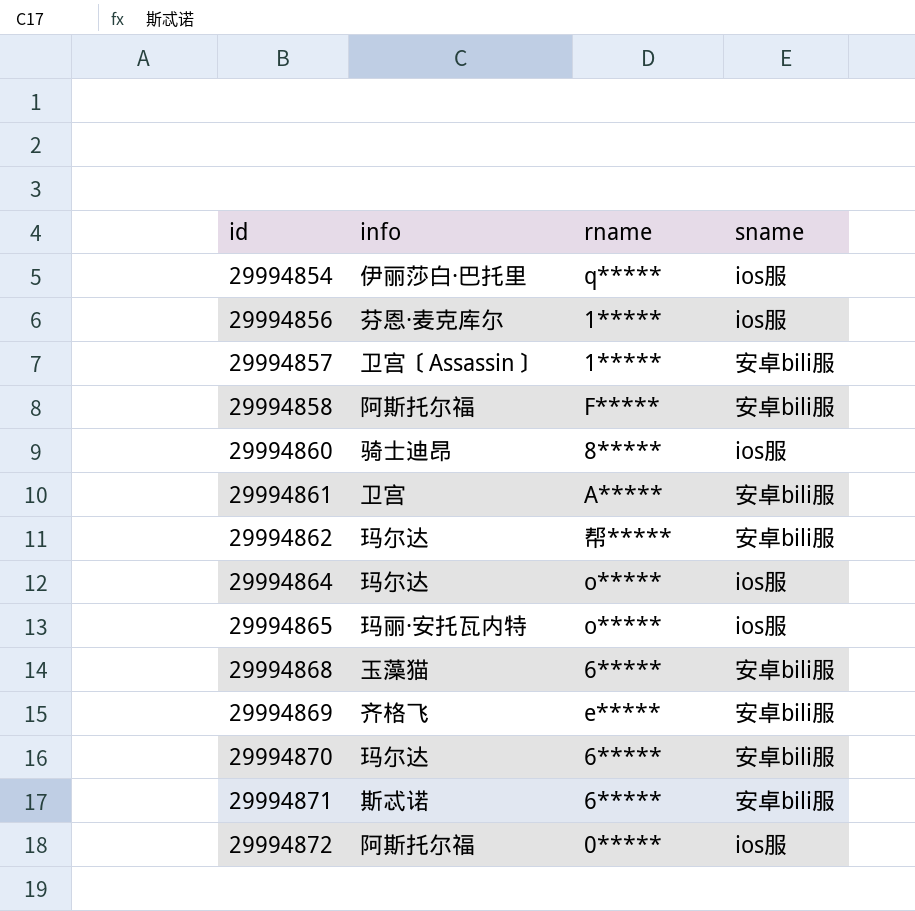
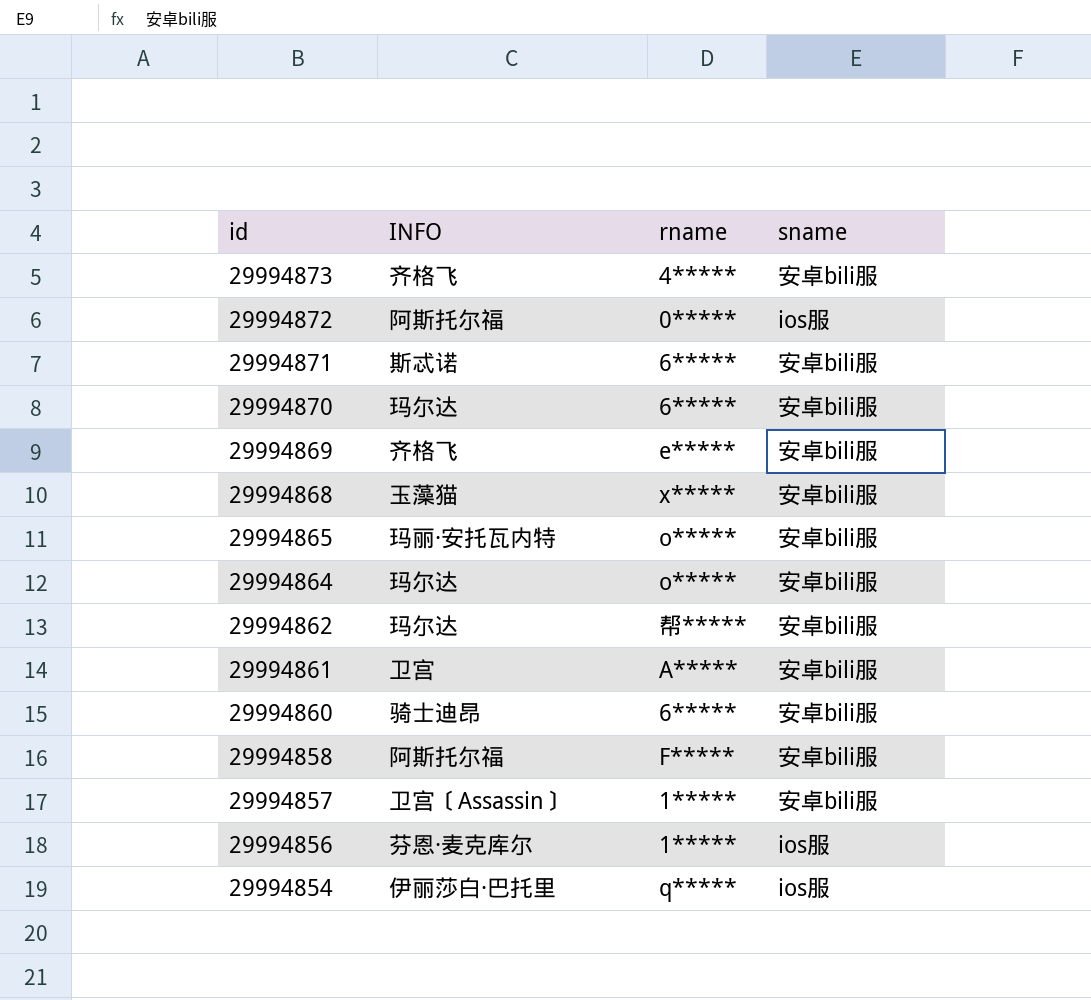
row order: id ascending -> id descending
column name: info -> INFO
row 29994873: none -> 齐格飞 | 4***** | 安卓bili服
29994868 | rname: 6***** -> x*****
29994865 | sname: ios服 -> 安卓bili服
29994864 | sname: ios服 -> 安卓bili服
29994860 | rname: 8***** -> 6*****
29994860 | sname: ios服 -> 安卓bili服

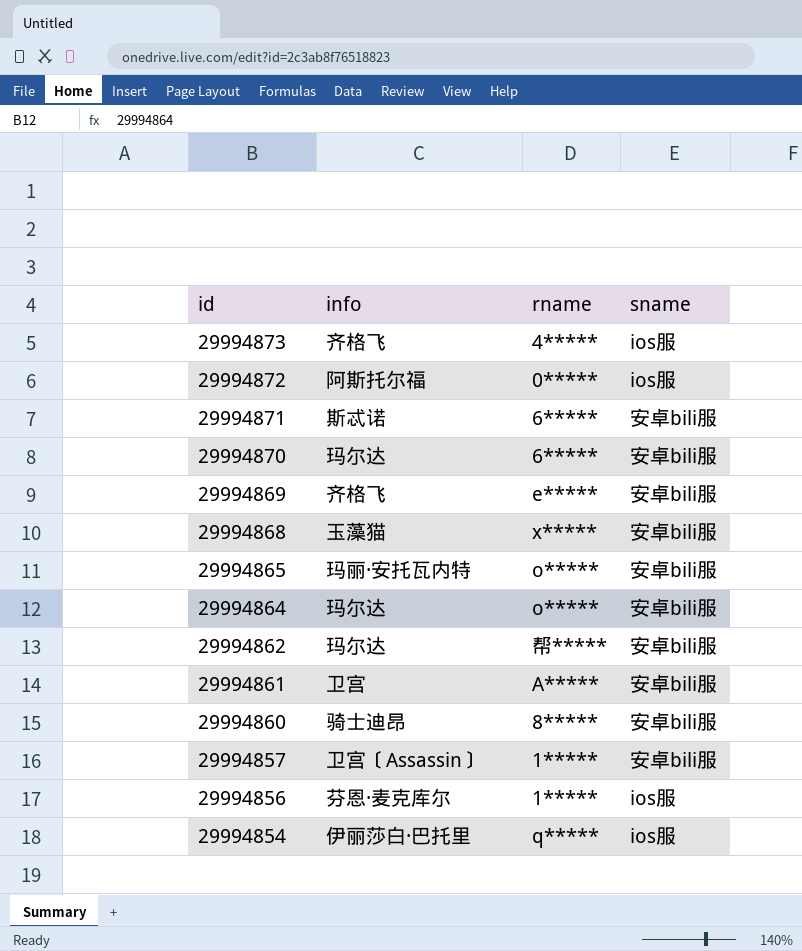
column name: INFO -> info
row 29994858: 阿斯托尔福 | F***** | 安卓bili服 -> none
29994873 | sname: 安卓bili服 -> ios服
29994860 | rname: 6***** -> 8*****

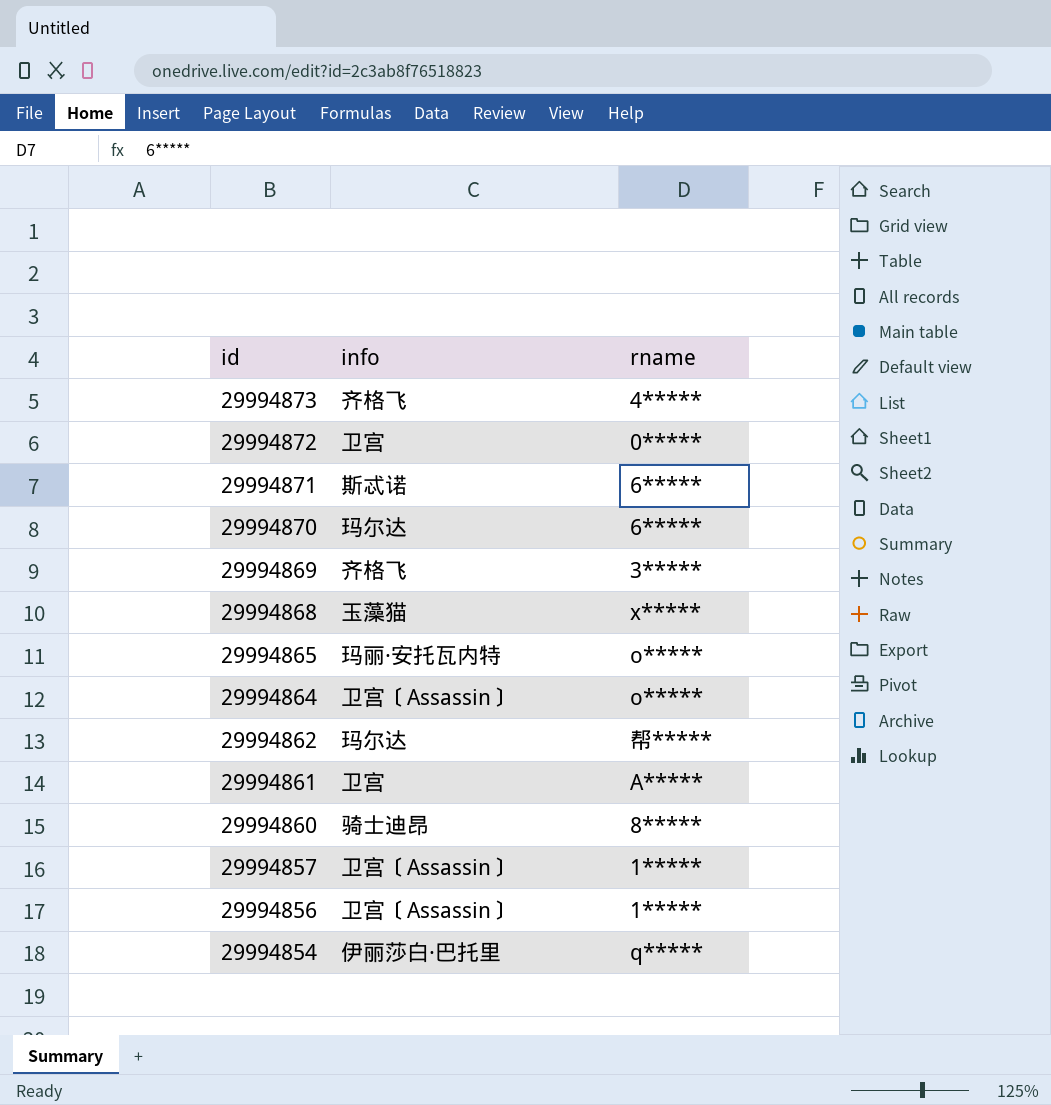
column sname | position: 4 -> none
29994872 | info: 阿斯托尔福 -> 卫宫
29994869 | rname: e***** -> 3*****
29994864 | info: 玛尔达 -> 卫宫〔Assassin〕
29994856 | info: 芬恩·麦克库尔 -> 卫宫〔Assassin〕

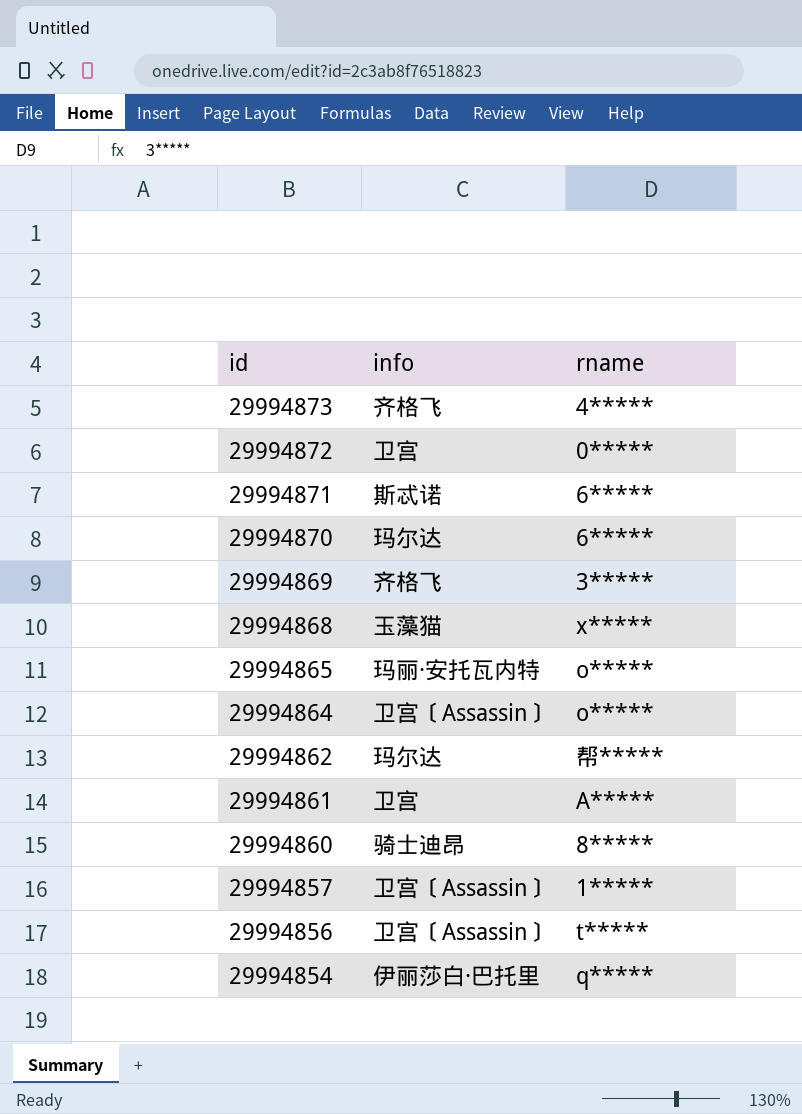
29994856 | rname: 1***** -> t*****

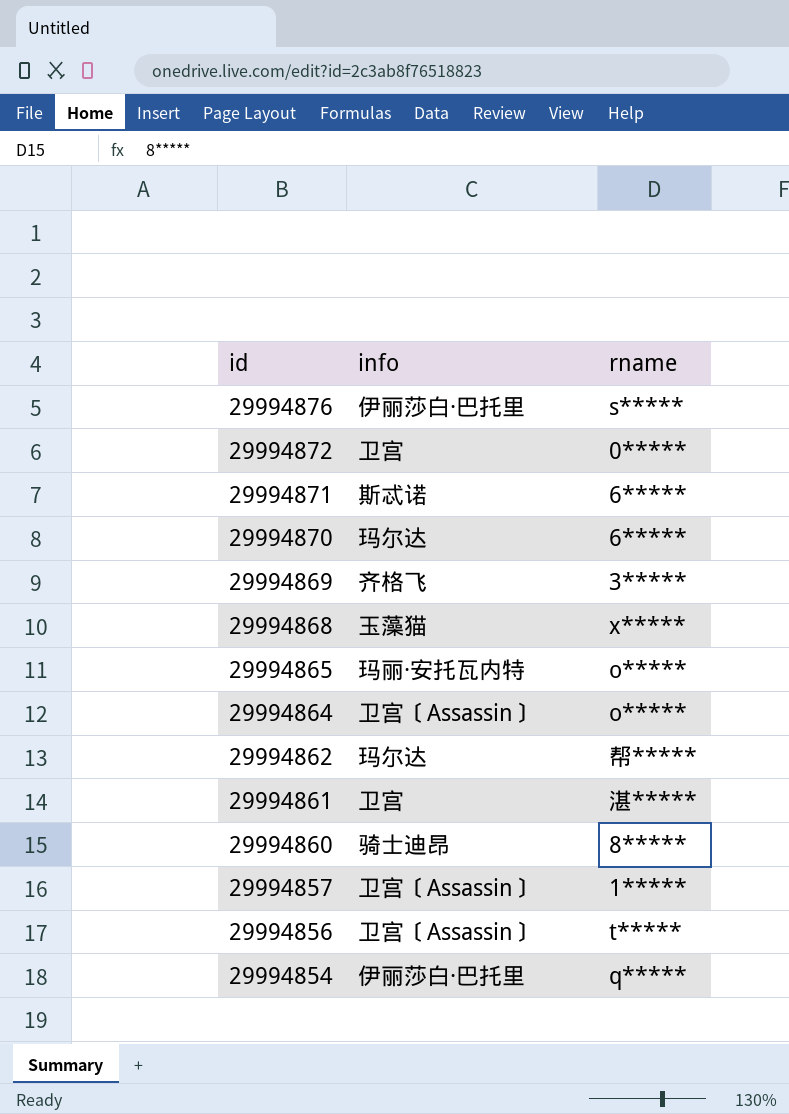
row 29994873: 齐格飞 | 4***** -> none
row 29994876: none -> 伊丽莎白·巴托里 | s*****
29994861 | rname: A***** -> 湛*****

